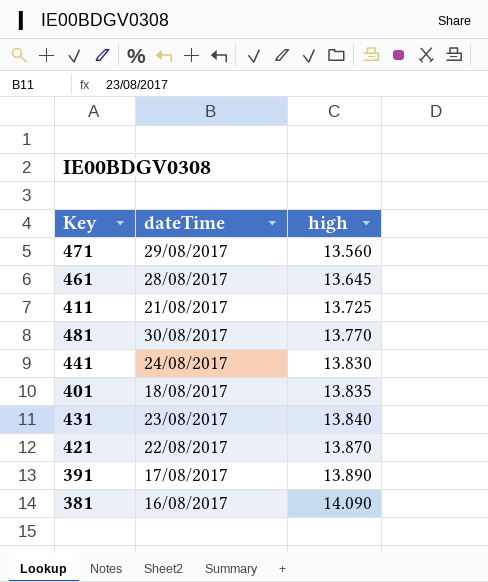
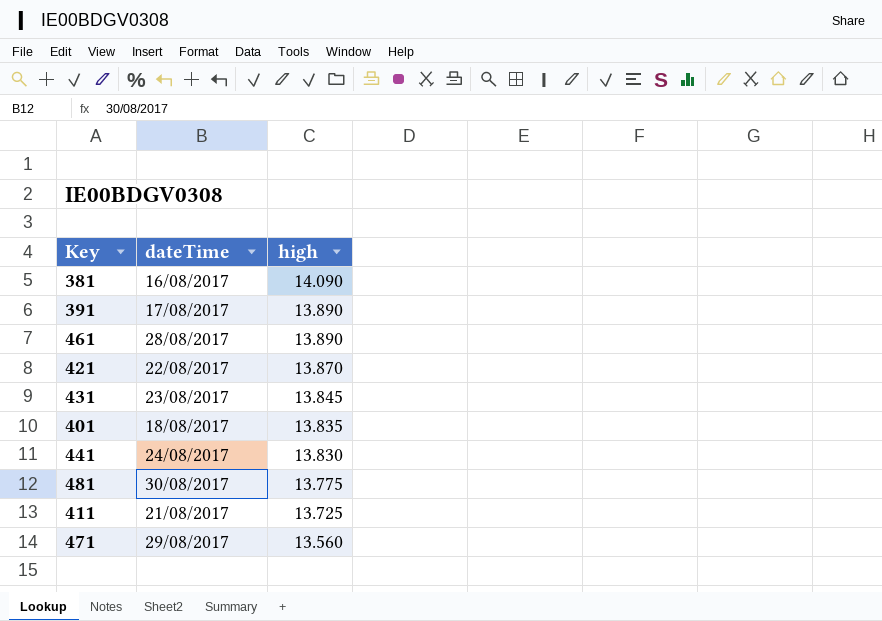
row order: high ascending -> high descending
461 | high: 13.645 -> 13.890
431 | high: 13.840 -> 13.845
481 | high: 13.770 -> 13.775

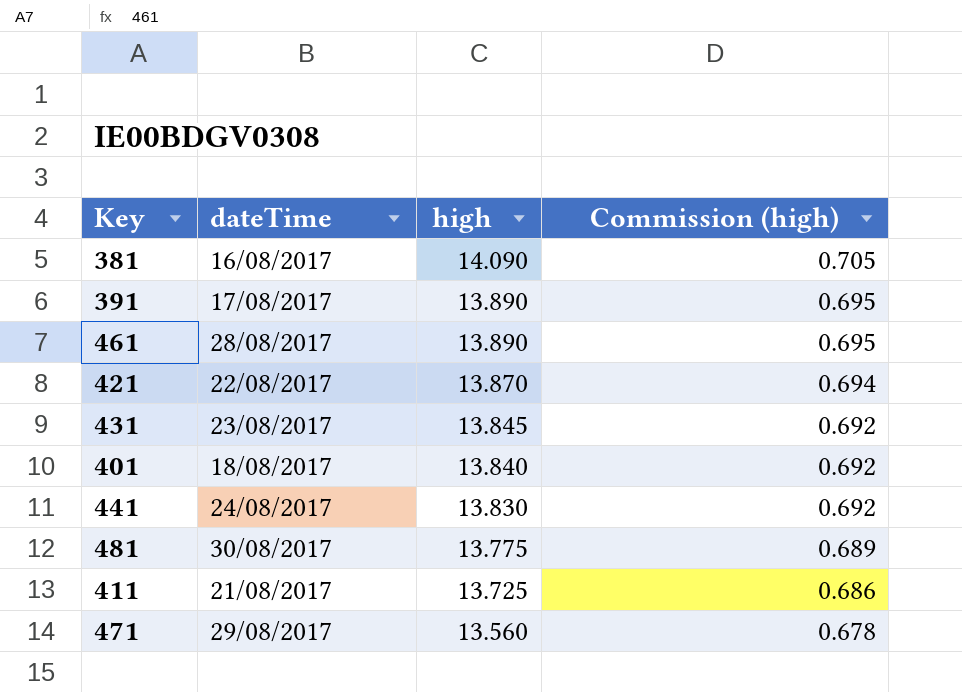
column Commission (high) | formula: none -> [high] * 0.05
401 | high: 13.835 -> 13.840

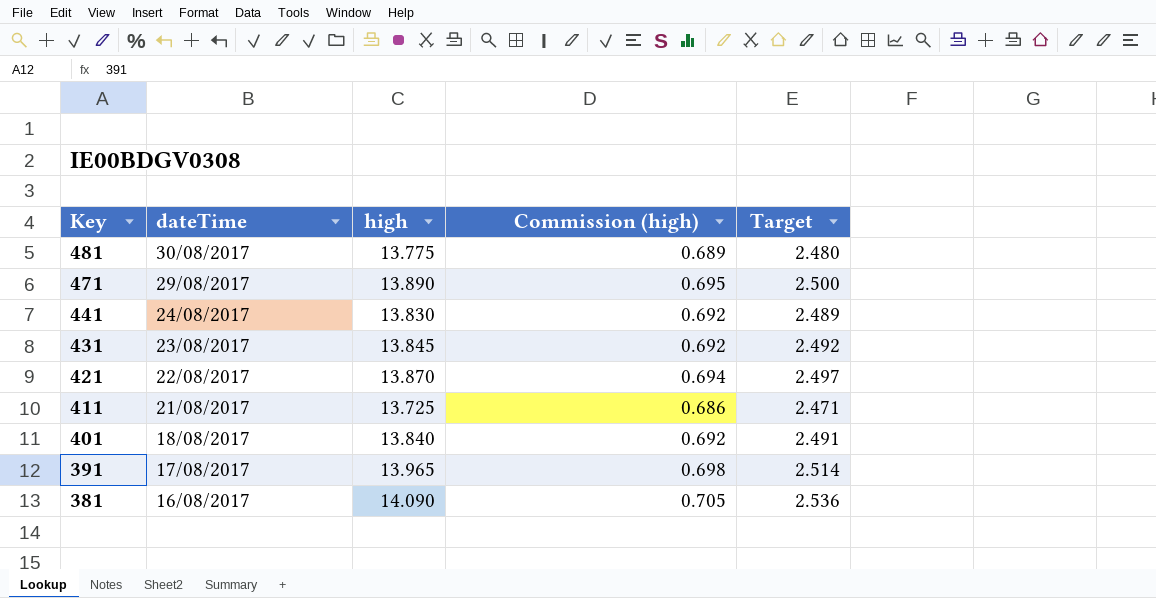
row order: high descending -> Key descending
column Target | formula: none -> [high] * 0.18
row 461: 28/08/2017 | 13.890 | 0.695 -> none
471 | high: 13.560 -> 13.890
471 | Commission (high): 0.678 -> 0.695
391 | high: 13.890 -> 13.965
391 | Commission (high): 0.695 -> 0.698

